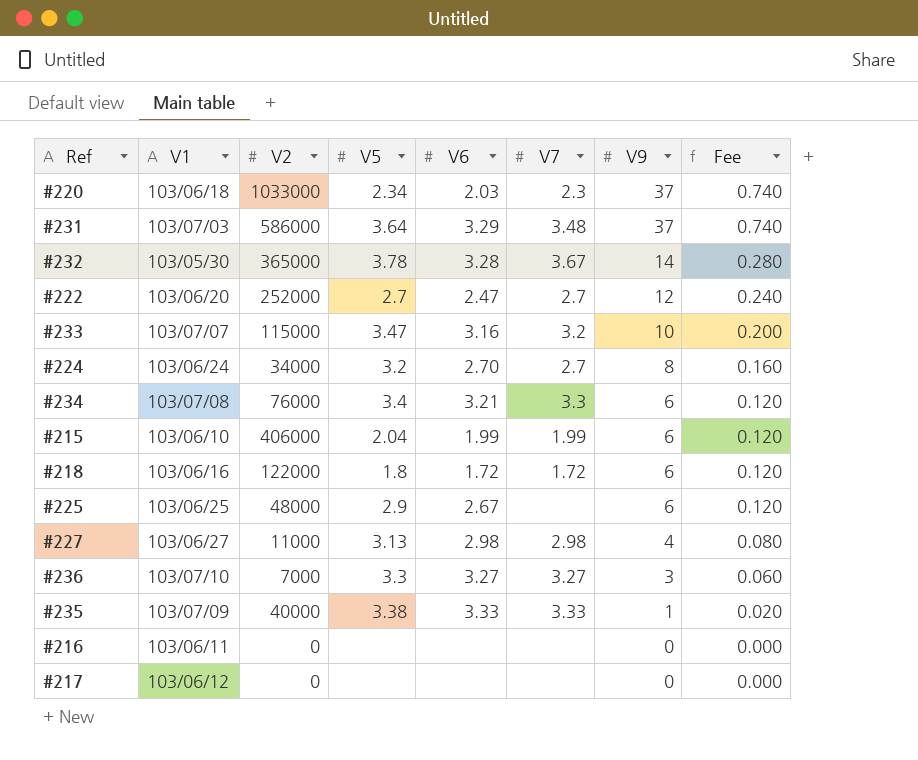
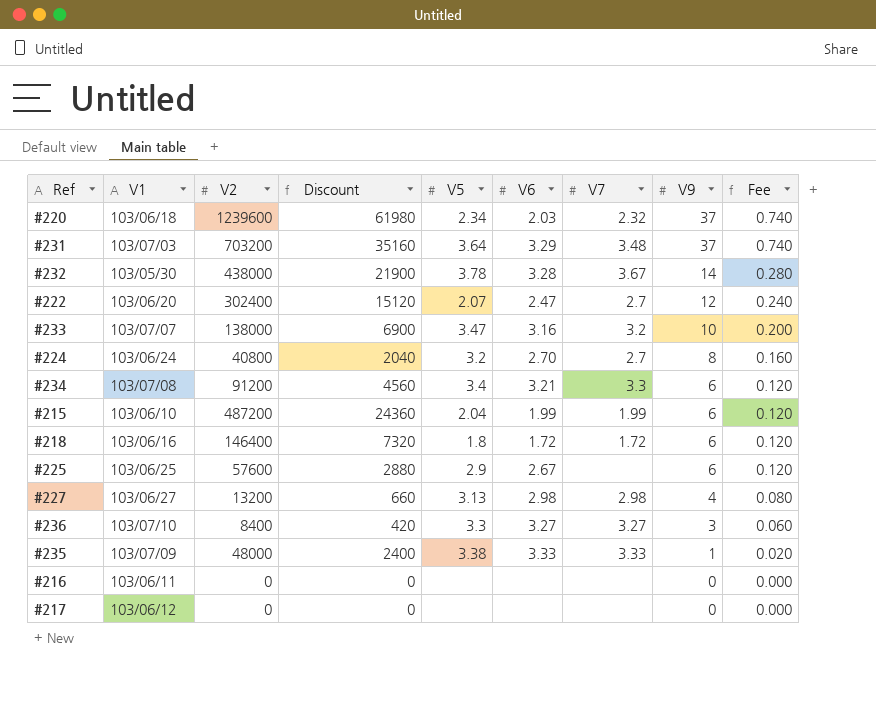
column Discount | formula: none -> [V2] * 0.05
#220 | V2: 1033000 -> 1239600
#220 | V7: 2.3 -> 2.32
#231 | V2: 586000 -> 703200
#232 | V2: 365000 -> 438000
#222 | V2: 252000 -> 302400
#222 | V5: 2.7 -> 2.07
#233 | V2: 115000 -> 138000
#224 | V2: 34000 -> 40800
#234 | V2: 76000 -> 91200
#215 | V2: 406000 -> 487200
#218 | V2: 122000 -> 146400
#225 | V2: 48000 -> 57600
#227 | V2: 11000 -> 13200
#236 | V2: 7000 -> 8400
#235 | V2: 40000 -> 48000

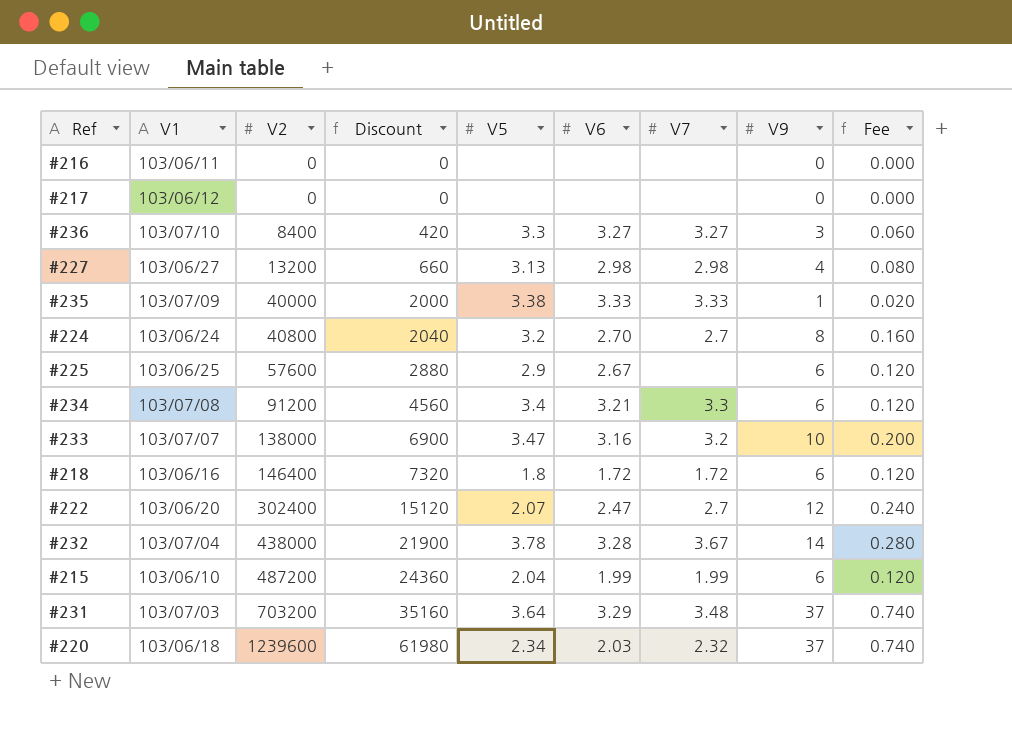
row order: V9 descending -> V2 ascending
#235 | V2: 48000 -> 40000
#235 | Discount: 2400 -> 2000
#232 | V1: 103/05/30 -> 103/07/04

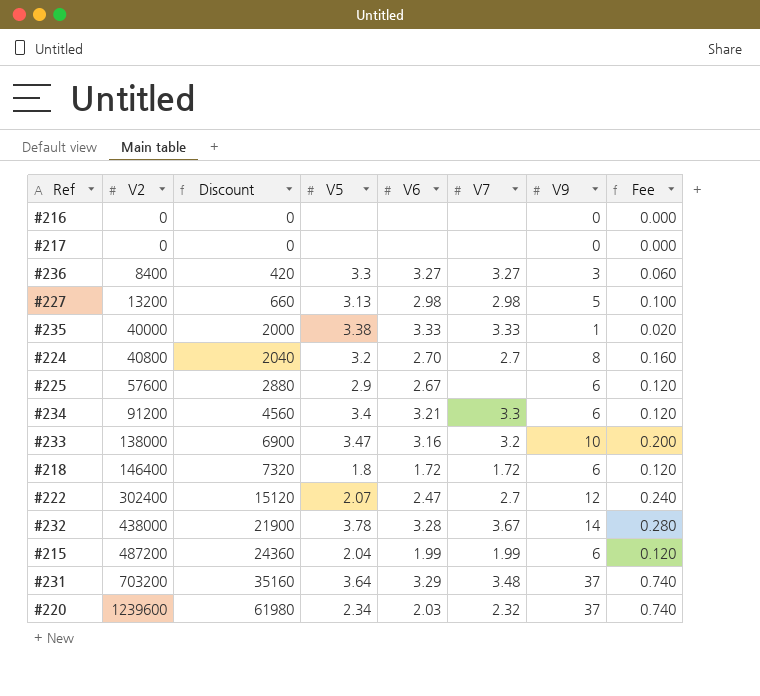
column V1 | position: 2 -> none
#227 | V9: 4 -> 5
#227 | Fee: 0.080 -> 0.100

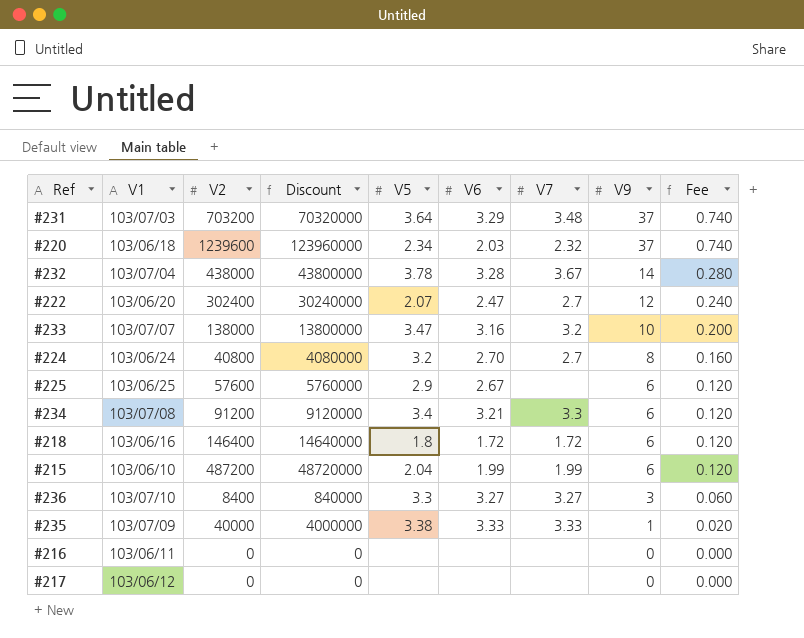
row order: V2 ascending -> V9 descending
column V1 | position: none -> 2
column Discount | formula: [V2] * 0.05 -> [V2] * 100
row #227: 13200 | 660 | 3.13 | 2.98 | 2.98 | 5 | 0.100 -> none

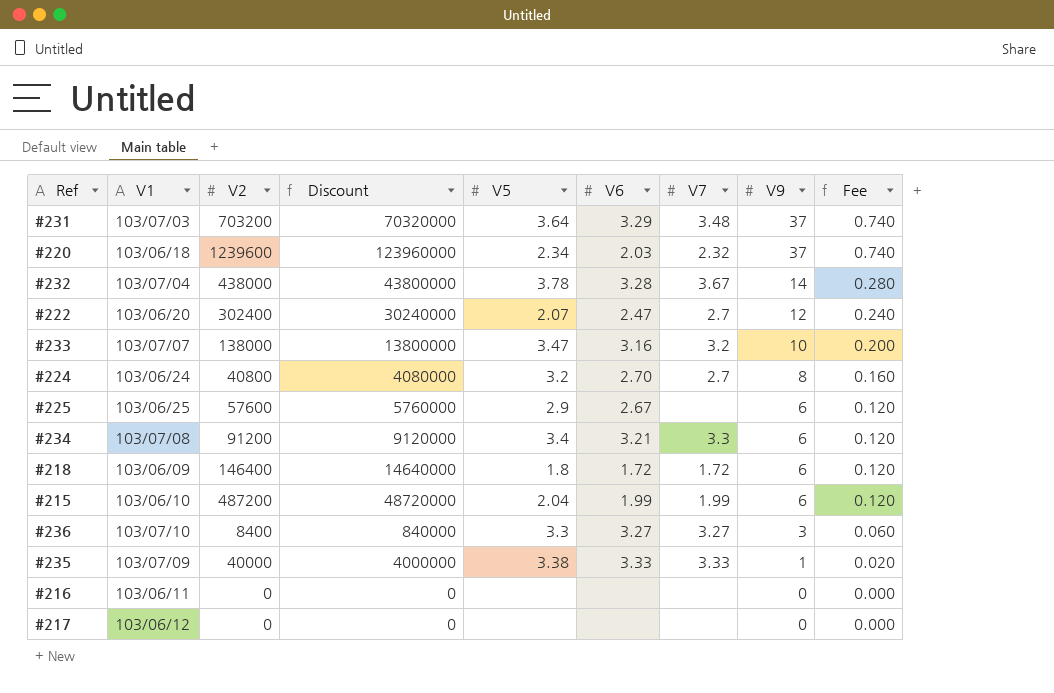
#218 | V1: 103/06/16 -> 103/06/09

